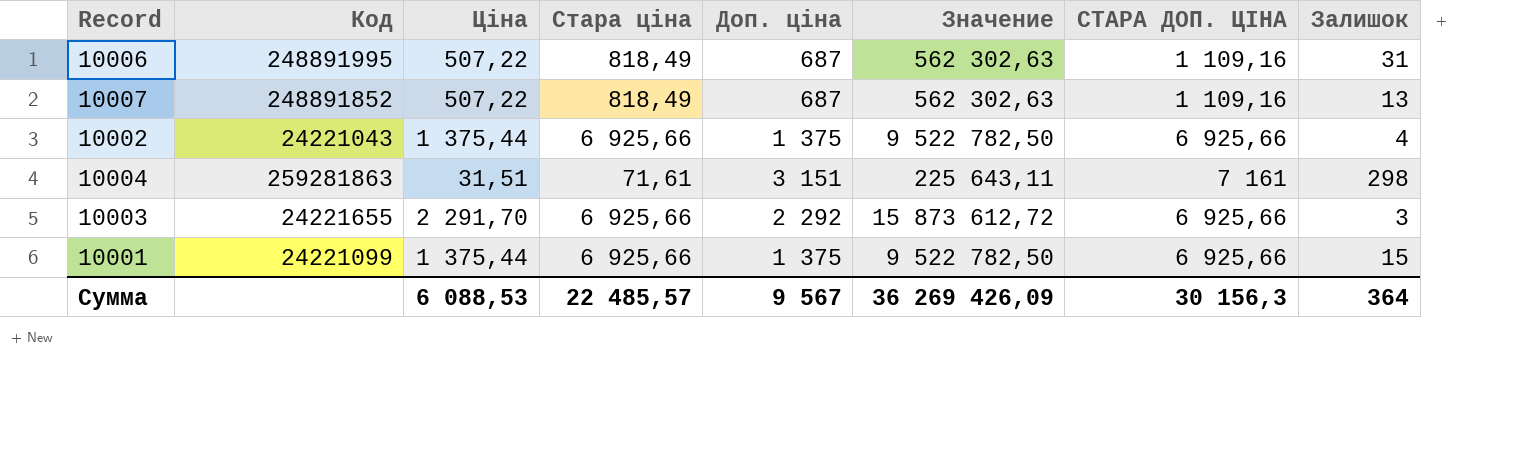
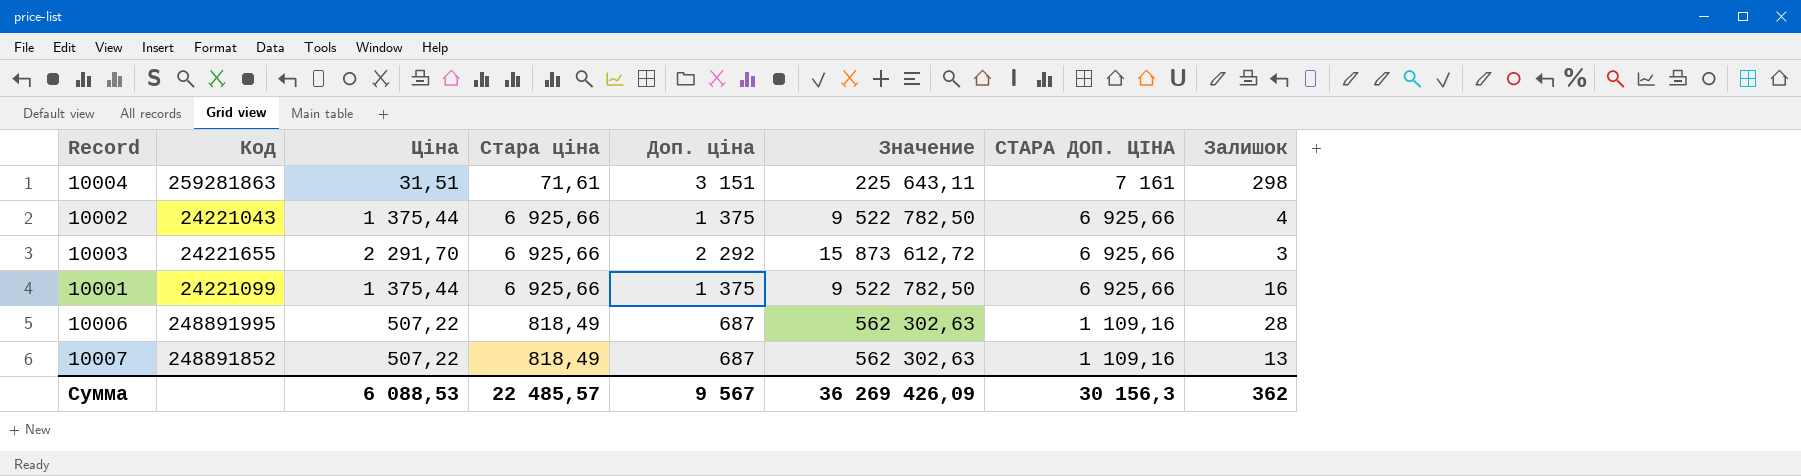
row order: none -> СТАРА ДОП. ЦІНА descending
10001 | Залишок: 15 -> 16
10006 | Залишок: 31 -> 28
Сумма | Залишок: 364 -> 362

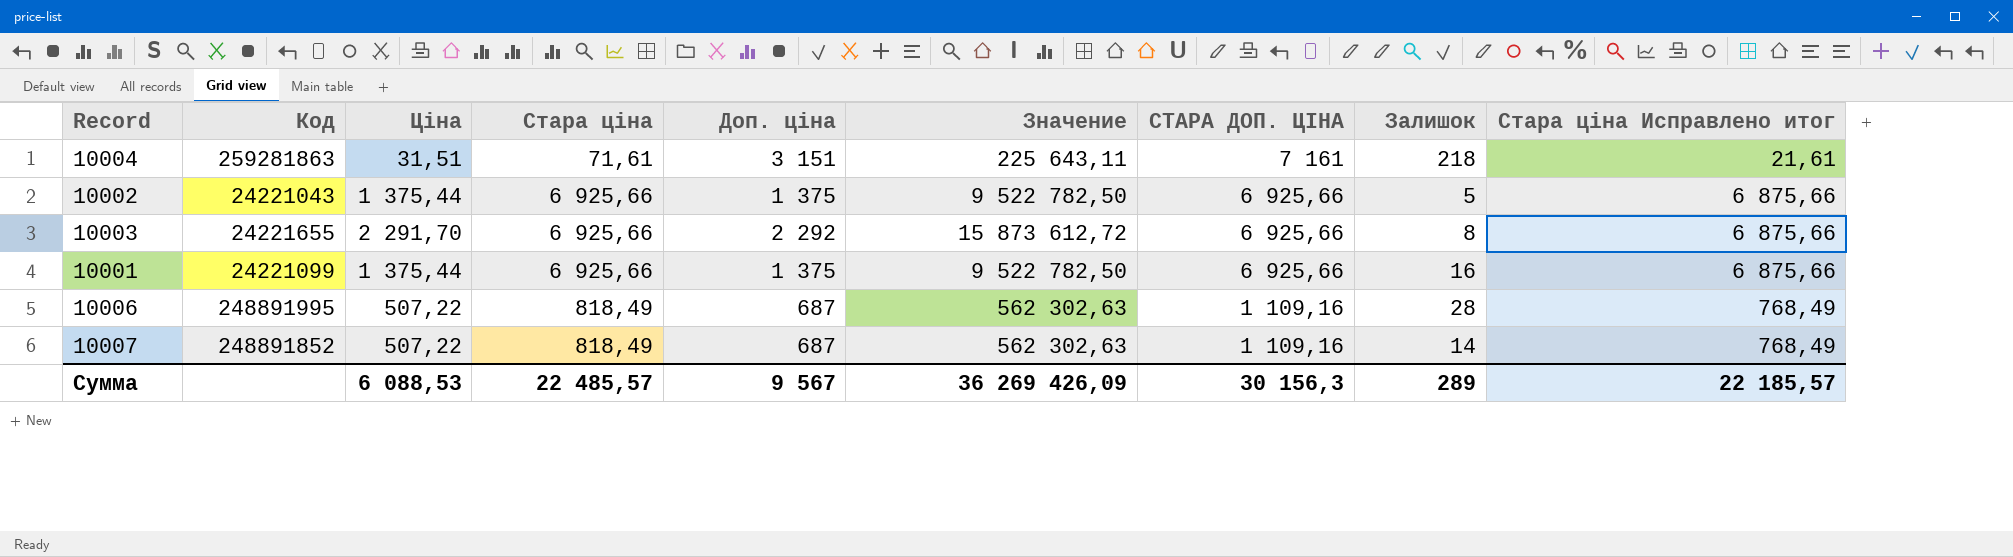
column Стара ціна Исправлено итог | formula: none -> [Стара ціна] - 50
10004 | Залишок: 298 -> 218
10002 | Залишок: 4 -> 5
10003 | Залишок: 3 -> 8
10007 | Залишок: 13 -> 14
Сумма | Залишок: 362 -> 289

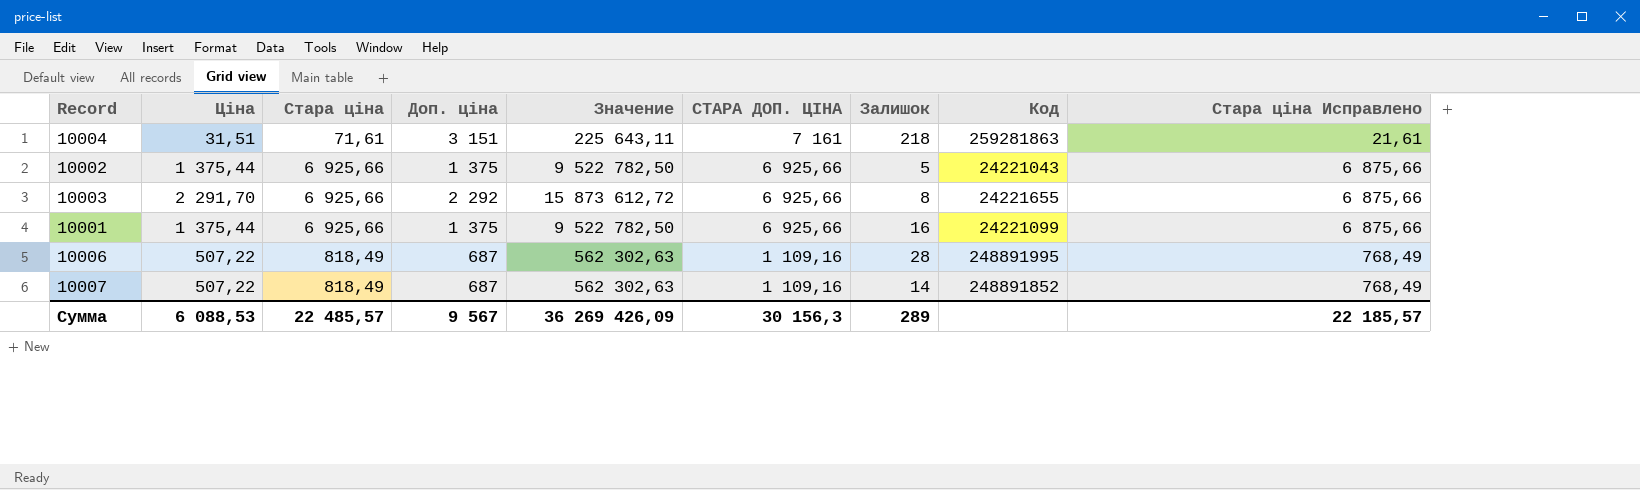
column Код | position: 2 -> 8
column name: Стара ціна Исправлено итог -> Стара ціна Исправлено

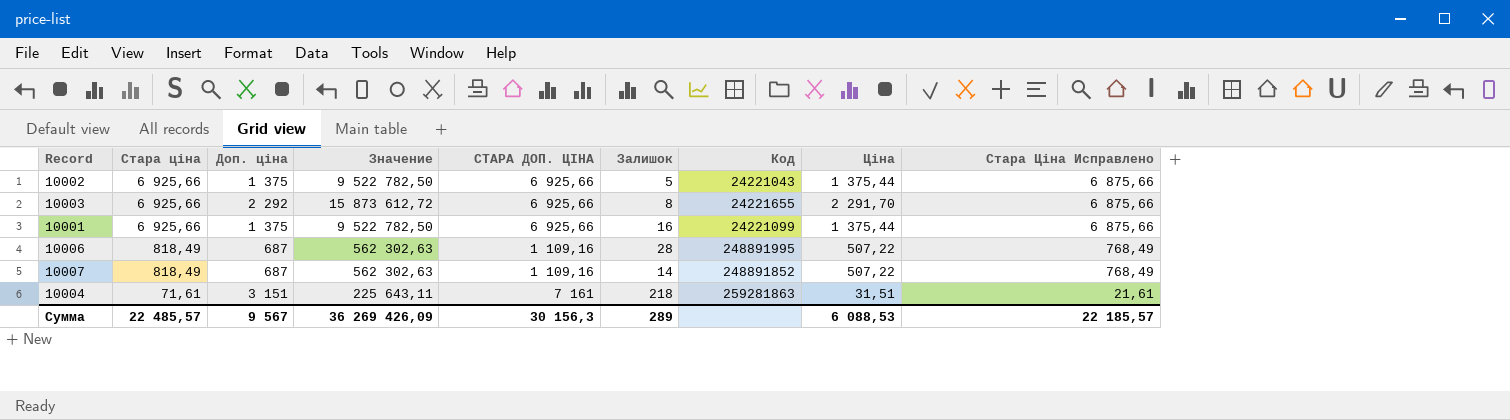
row order: СТАРА ДОП. ЦІНА descending -> Стара ціна descending
column Ціна | position: 2 -> 8
column name: Стара ціна Исправлено -> Стара Ціна Исправлено

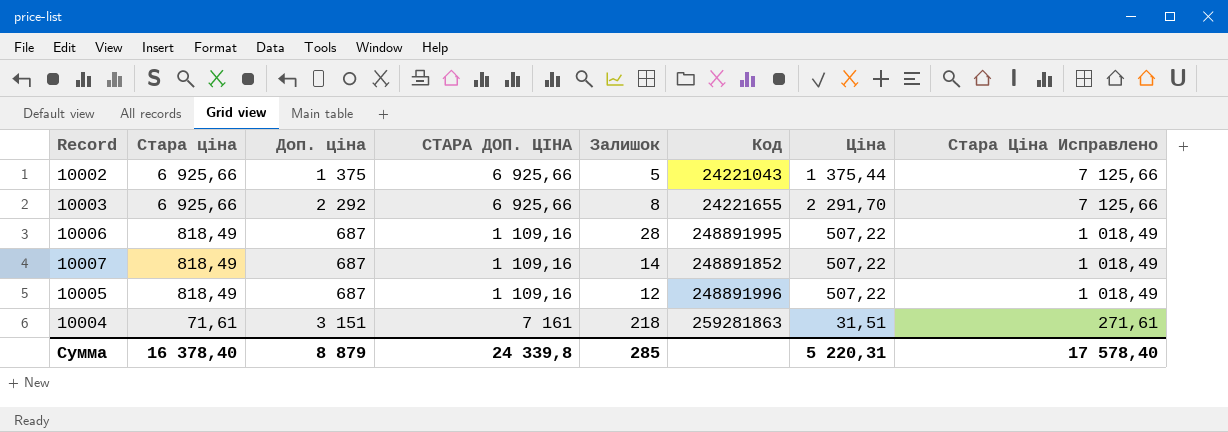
column Значение | formula: [Стара ціна] * [Доп. ціна] -> none
column Стара Ціна Исправлено | formula: [Стара ціна] - 50 -> [Стара ціна] + 200
row 10001: 6 925,66 | 1 375 | 9 522 782,50 | 6 925,66 | 16 | 24221099 | 1 375,44 | 6 875,66 -> none
row 10005: none -> 818,49 | 687 | 1 109,16 | 12 | 248891996 | 507,22 | 1 018,49
Сумма | Стара ціна: 22 485,57 -> 16 378,40
Сумма | Доп. ціна: 9 567 -> 8 879
Сумма | СТАРА ДОП. ЦІНА: 30 156,3 -> 24 339,8
Сумма | Залишок: 289 -> 285
Сумма | Ціна: 6 088,53 -> 5 220,31
Сумма | Стара Ціна Исправлено: 22 185,57 -> 17 578,40

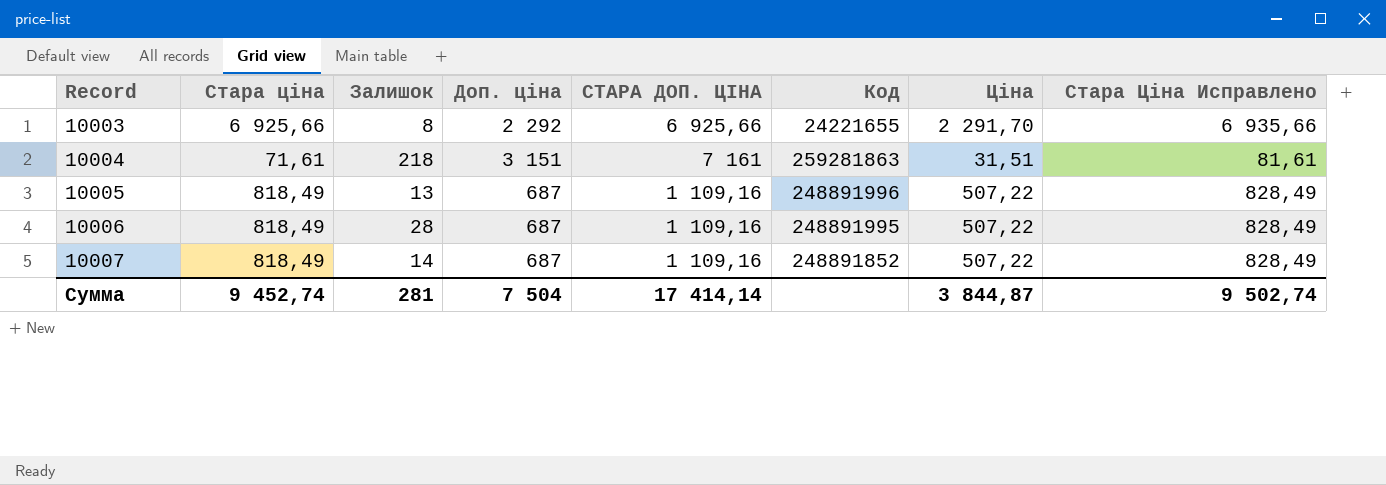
row order: Стара ціна descending -> Record ascending
column Залишок | position: 5 -> 3
column Стара Ціна Исправлено | formula: [Стара ціна] + 200 -> [Стара ціна] + 10
row 10002: 6 925,66 | 1 375 | 6 925,66 | 5 | 24221043 | 1 375,44 | 7 125,66 -> none
10005 | Залишок: 12 -> 13
Сумма | Стара ціна: 16 378,40 -> 9 452,74
Сумма | Залишок: 285 -> 281
Сумма | Доп. ціна: 8 879 -> 7 504
Сумма | СТАРА ДОП. ЦІНА: 24 339,8 -> 17 414,14
Сумма | Ціна: 5 220,31 -> 3 844,87
Сумма | Стара Ціна Исправлено: 17 578,40 -> 9 502,74

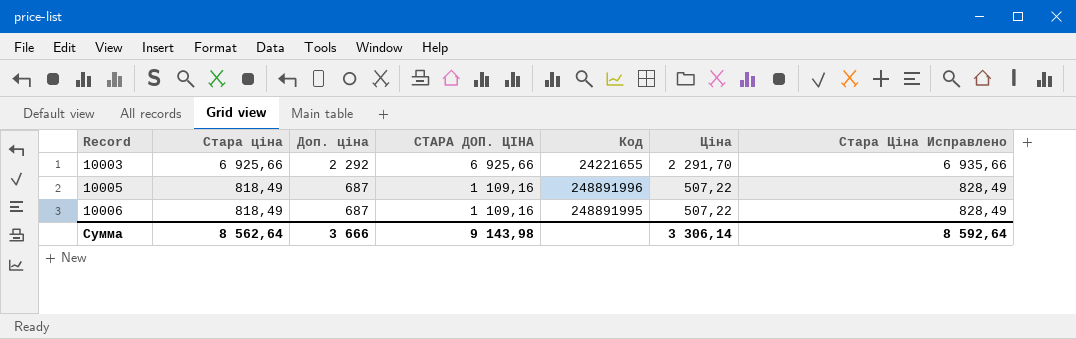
column Залишок | position: 3 -> none
row 10004: 71,61 | 218 | 3 151 | 7 161 | 259281863 | 31,51 | 81,61 -> none
row 10007: 818,49 | 14 | 687 | 1 109,16 | 248891852 | 507,22 | 828,49 -> none
Сумма | Стара ціна: 9 452,74 -> 8 562,64
Сумма | Доп. ціна: 7 504 -> 3 666
Сумма | СТАРА ДОП. ЦІНА: 17 414,14 -> 9 143,98
Сумма | Ціна: 3 844,87 -> 3 306,14
Сумма | Стара Ціна Исправлено: 9 502,74 -> 8 592,64

